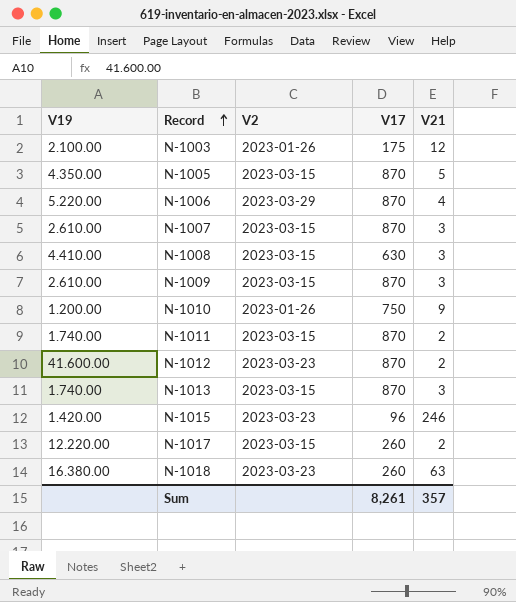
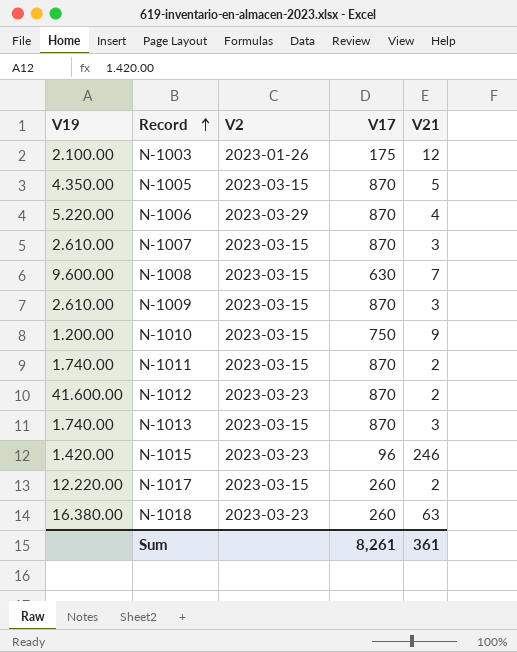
N-1008 | V19: 4.410.00 -> 9.600.00
N-1008 | V21: 3 -> 7
N-1010 | V2: 2023-01-26 -> 2023-03-15
Sum | V21: 357 -> 361

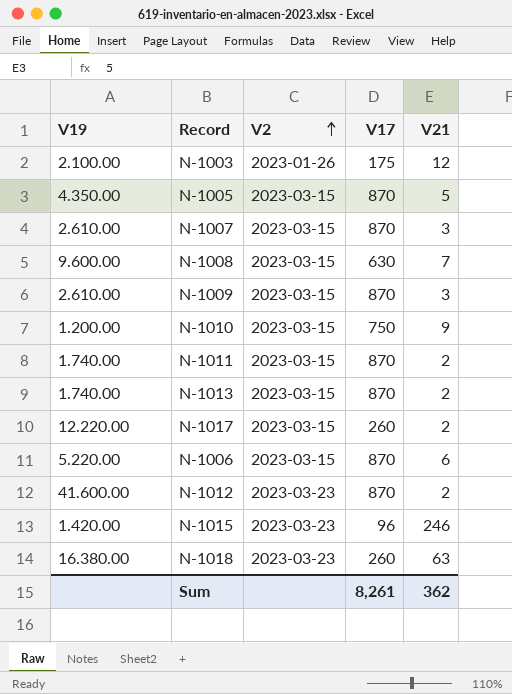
row order: Record ascending -> V2 ascending
N-1013 | V21: 3 -> 2
N-1006 | V2: 2023-03-29 -> 2023-03-15
N-1006 | V21: 4 -> 6
Sum | V21: 361 -> 362

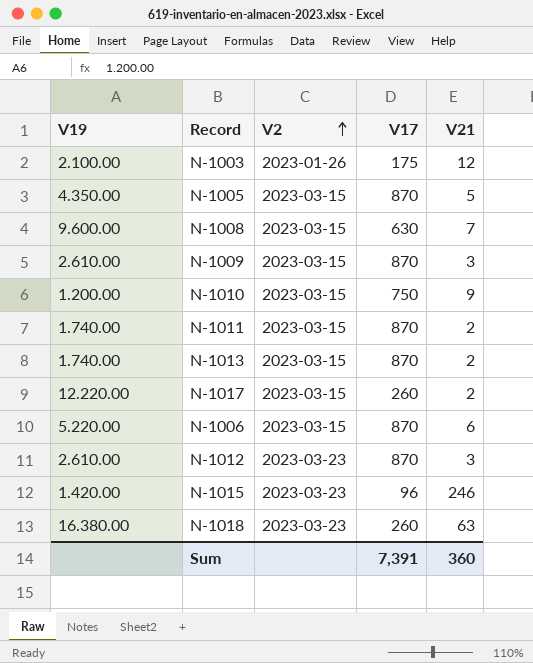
row N-1007: 2.610.00 | 2023-03-15 | 870 | 3 -> none
N-1012 | V19: 41.600.00 -> 2.610.00
N-1012 | V21: 2 -> 3
Sum | V17: 8,261 -> 7,391
Sum | V21: 362 -> 360

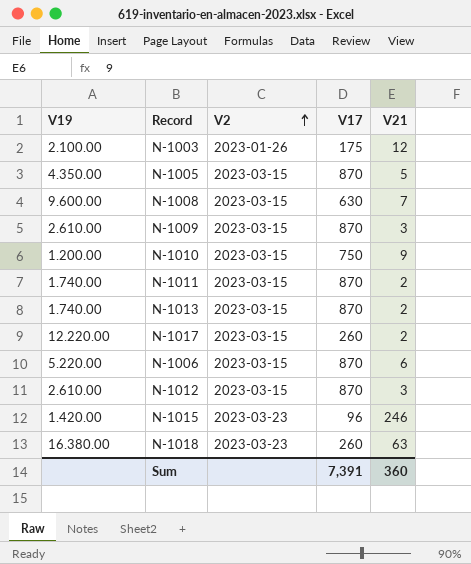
N-1012 | V2: 2023-03-23 -> 2023-03-15

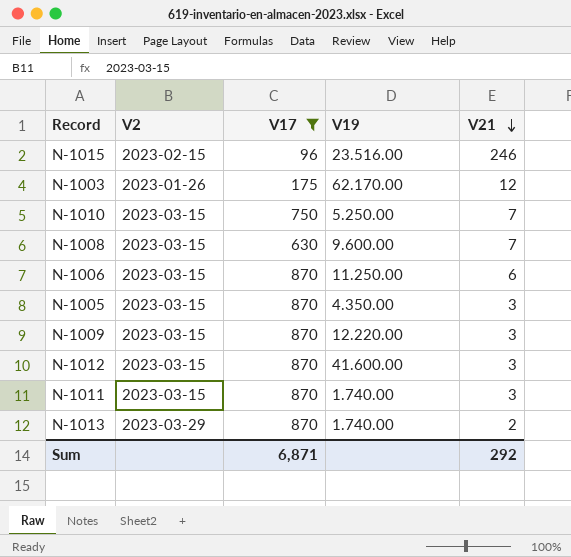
filter: none -> V17 != 260
row order: V2 ascending -> V21 descending
column V19 | position: 1 -> 4
N-1015 | V2: 2023-03-23 -> 2023-02-15
N-1015 | V19: 1.420.00 -> 23.516.00
N-1003 | V19: 2.100.00 -> 62.170.00
N-1010 | V19: 1.200.00 -> 5.250.00
N-1010 | V21: 9 -> 7
N-1006 | V19: 5.220.00 -> 11.250.00
N-1005 | V21: 5 -> 3
N-1009 | V19: 2.610.00 -> 12.220.00
N-1012 | V19: 2.610.00 -> 41.600.00
N-1011 | V21: 2 -> 3
N-1013 | V2: 2023-03-15 -> 2023-03-29
Sum | V17: 7,391 -> 6,871
Sum | V21: 360 -> 292

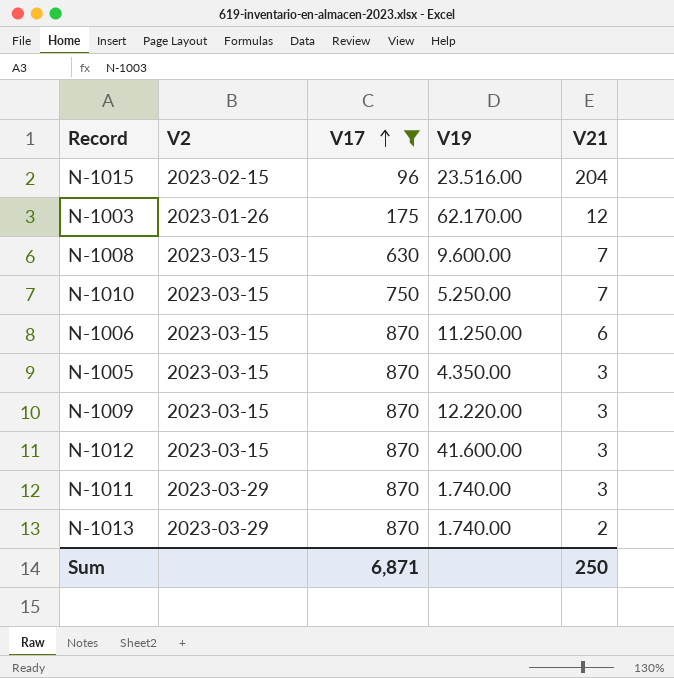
row order: V21 descending -> V17 ascending
N-1015 | V21: 246 -> 204
N-1011 | V2: 2023-03-15 -> 2023-03-29
Sum | V21: 292 -> 250

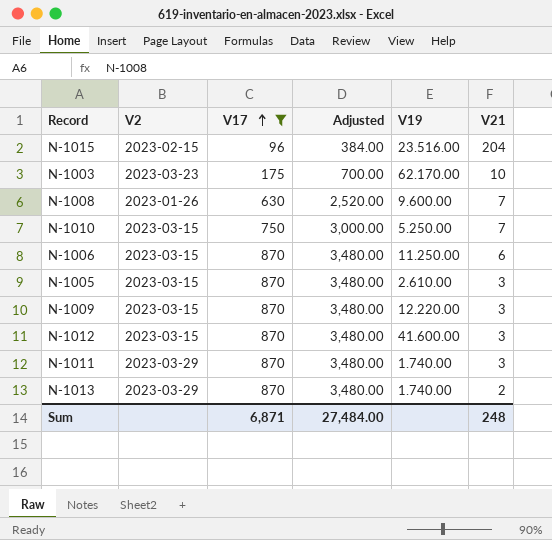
column Adjusted | formula: none -> [V17] * 4
N-1003 | V2: 2023-01-26 -> 2023-03-23
N-1003 | V21: 12 -> 10
N-1008 | V2: 2023-03-15 -> 2023-01-26
N-1005 | V19: 4.350.00 -> 2.610.00
Sum | V21: 250 -> 248

